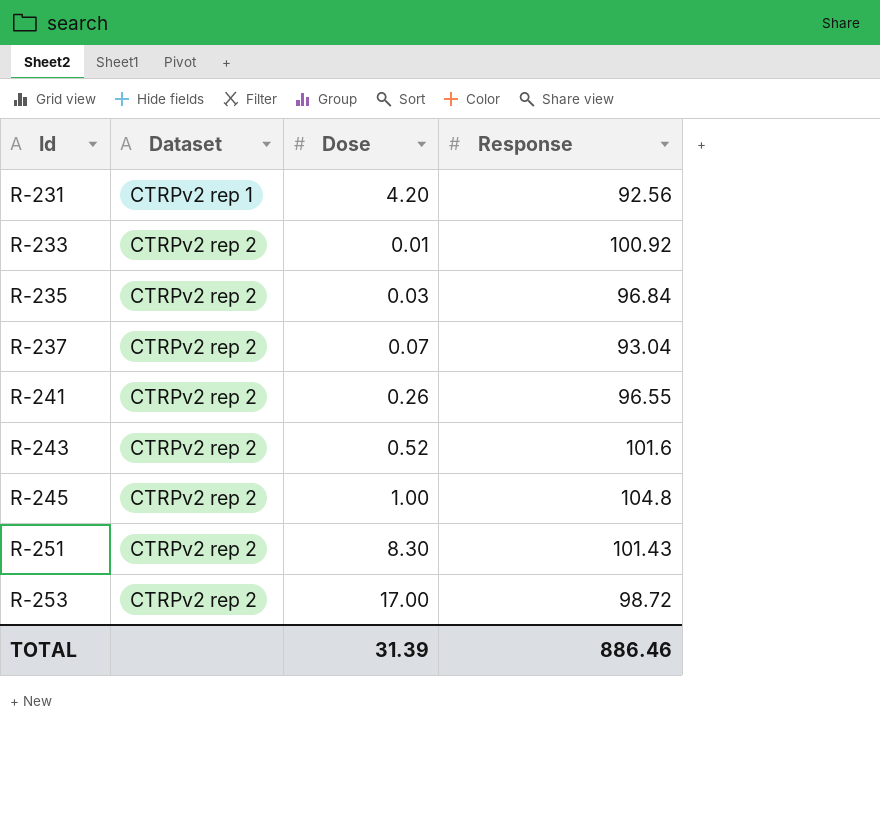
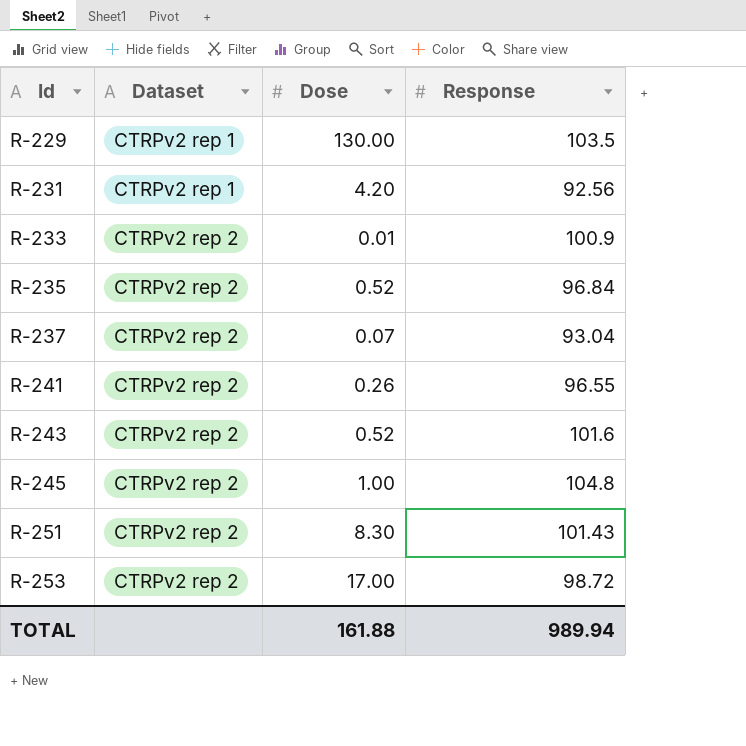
row R-229: none -> CTRPv2 rep 1 | 130.00 | 103.5
R-233 | Response: 100.92 -> 100.9
R-235 | Dose: 0.03 -> 0.52
TOTAL | Dose: 31.39 -> 161.88
TOTAL | Response: 886.46 -> 989.94

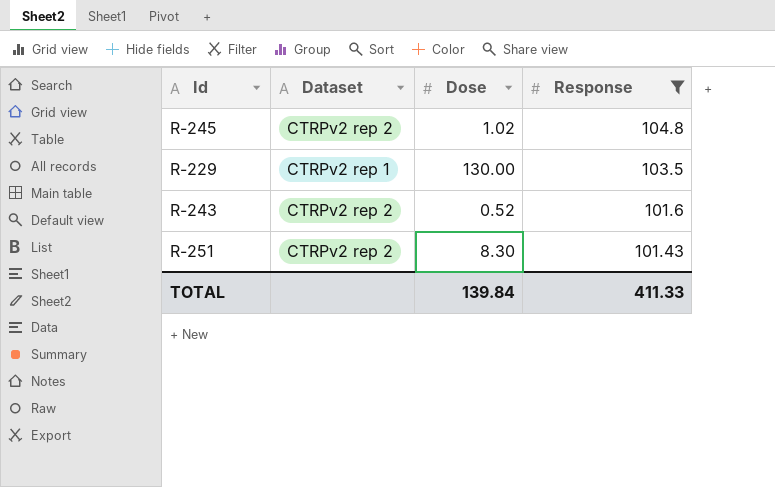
filter: none -> Response >= 101.43
row order: Id ascending -> Response descending
R-245 | Dose: 1.00 -> 1.02
TOTAL | Dose: 161.88 -> 139.84
TOTAL | Response: 989.94 -> 411.33

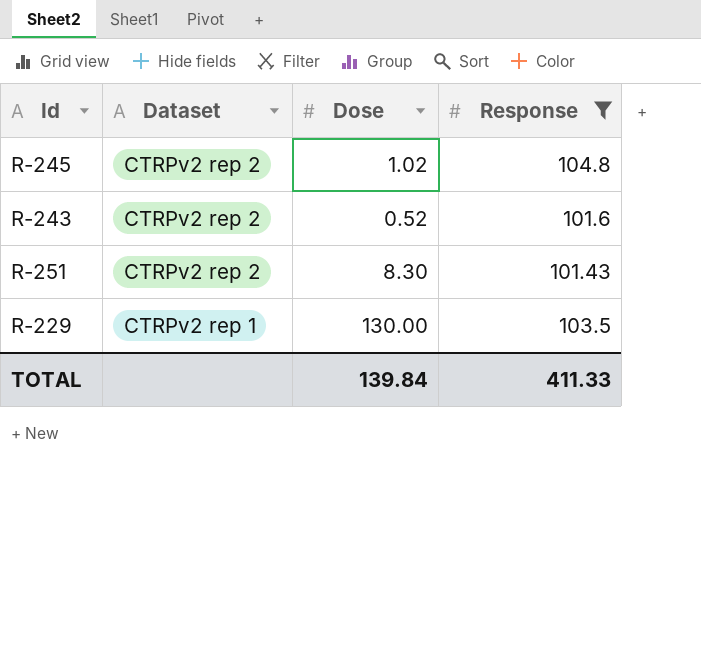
row order: Response descending -> Dataset descending

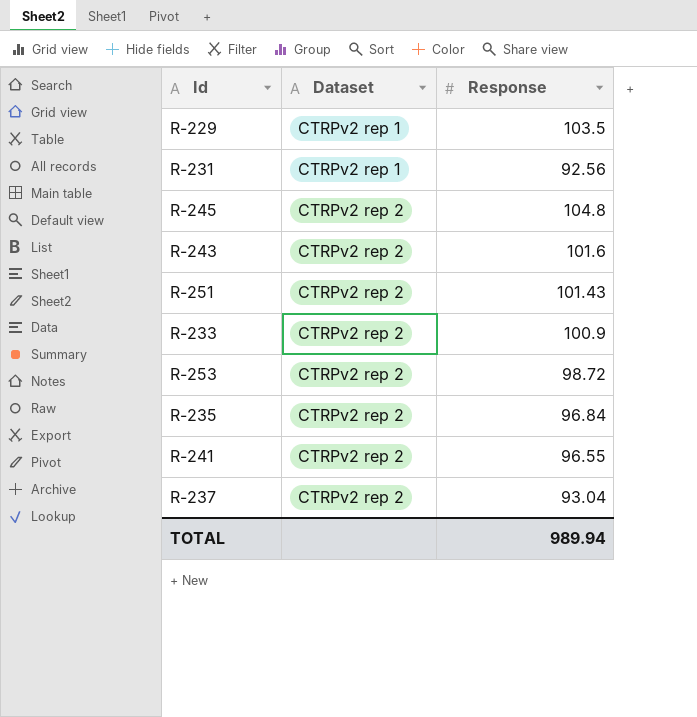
filter: Response >= 101.43 -> none
row order: Dataset descending -> Dataset ascending
column Dose | position: 3 -> none
TOTAL | Response: 411.33 -> 989.94

